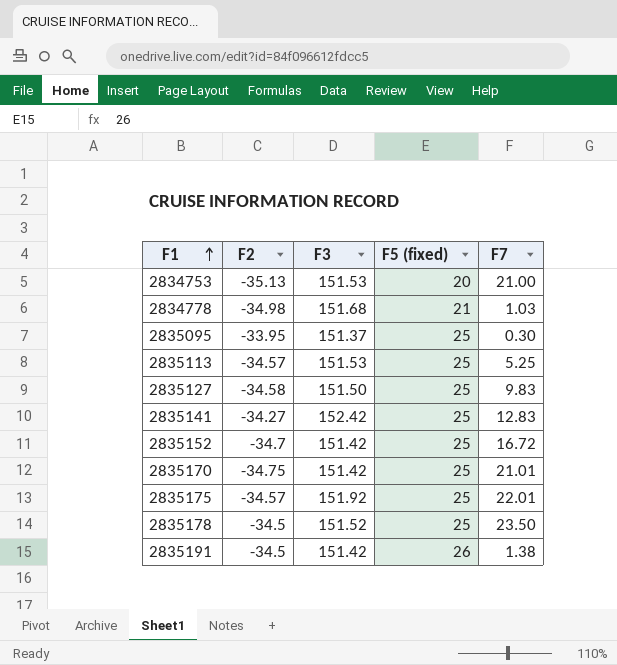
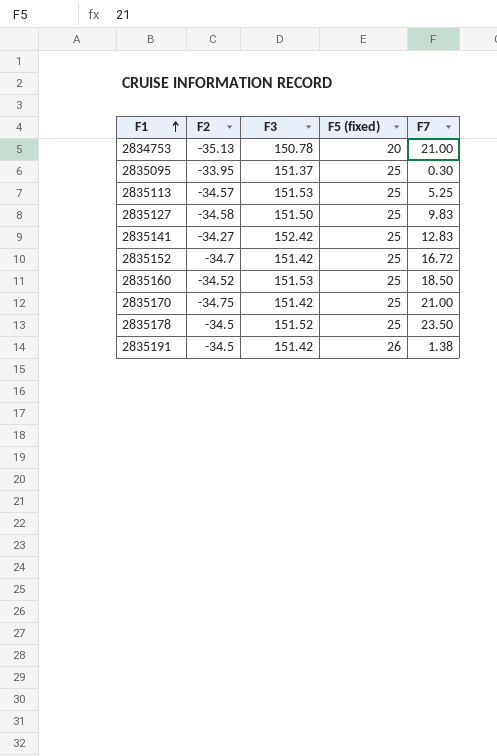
row 2834778: -34.98 | 151.68 | 21 | 1.03 -> none
row 2835175: -34.57 | 151.92 | 25 | 22.01 -> none
2834753 | F3: 151.53 -> 150.78
row 2835160: none -> -34.52 | 151.53 | 25 | 18.50
2835170 | F7: 21.01 -> 21.00

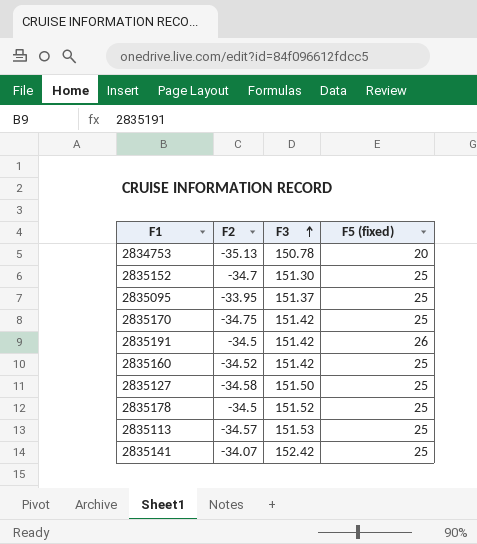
row order: F1 ascending -> F3 ascending
column F7 | position: 5 -> none
2835152 | F3: 151.42 -> 151.30
2835160 | F3: 151.53 -> 151.42
2835141 | F2: -34.27 -> -34.07

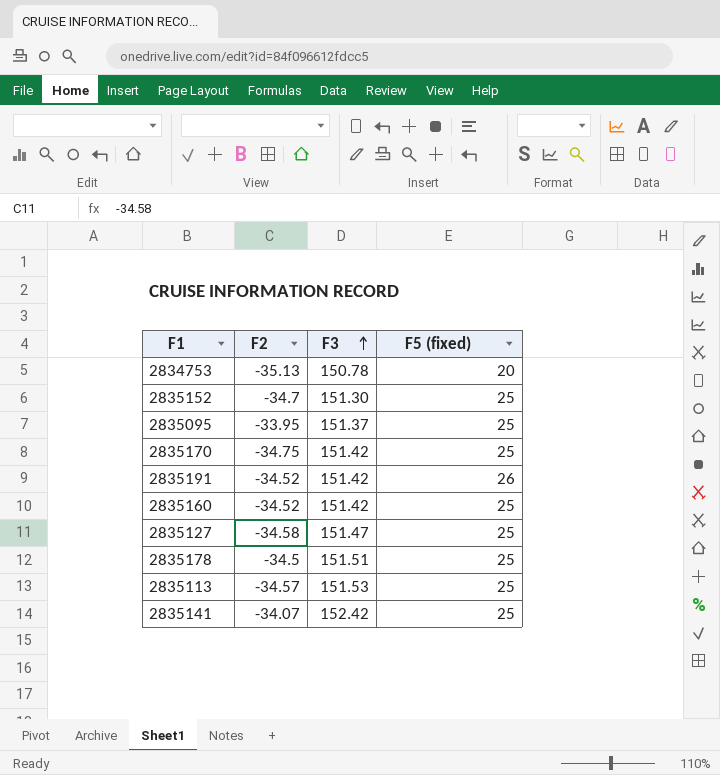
2835191 | F2: -34.5 -> -34.52
2835127 | F3: 151.50 -> 151.47
2835178 | F3: 151.52 -> 151.51

